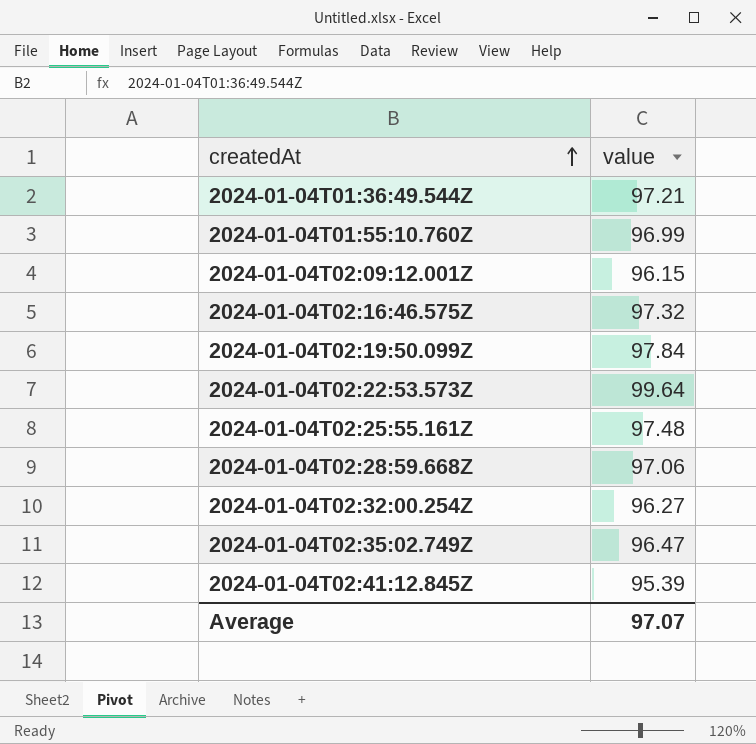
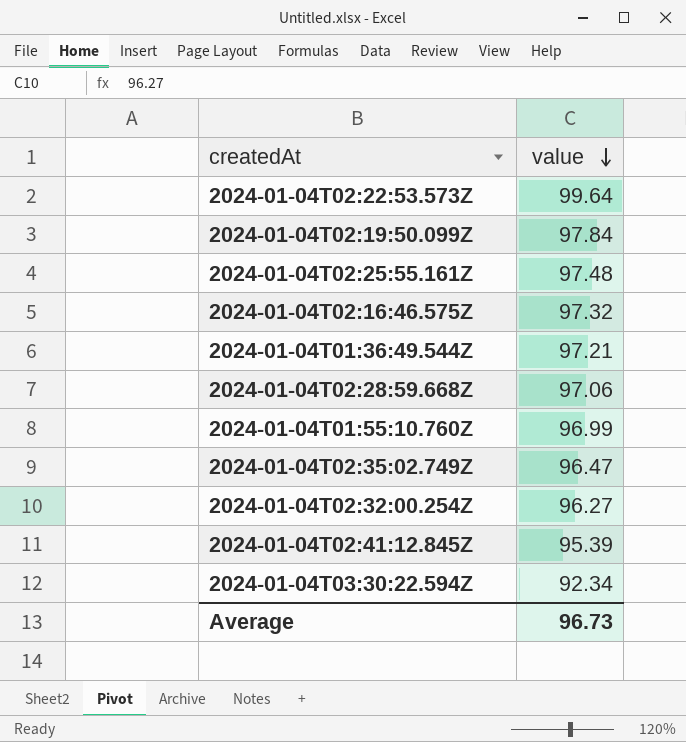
row order: createdAt ascending -> value descending
row 2024-01-04T02:09:12.001Z: 96.15 -> none
row 2024-01-04T03:30:22.594Z: none -> 92.34
Average | value: 97.07 -> 96.73

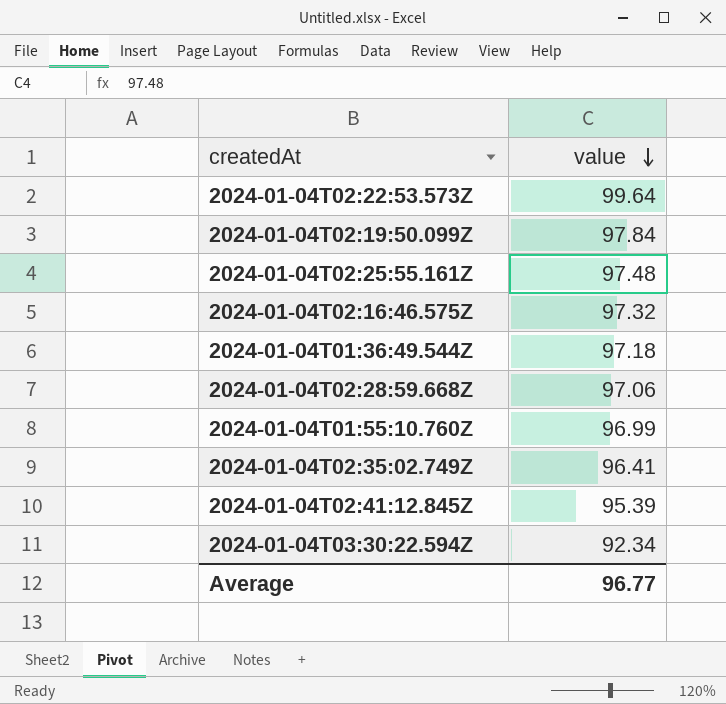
row 2024-01-04T02:32:00.254Z: 96.27 -> none
2024-01-04T01:36:49.544Z | value: 97.21 -> 97.18
2024-01-04T02:35:02.749Z | value: 96.47 -> 96.41
Average | value: 96.73 -> 96.77

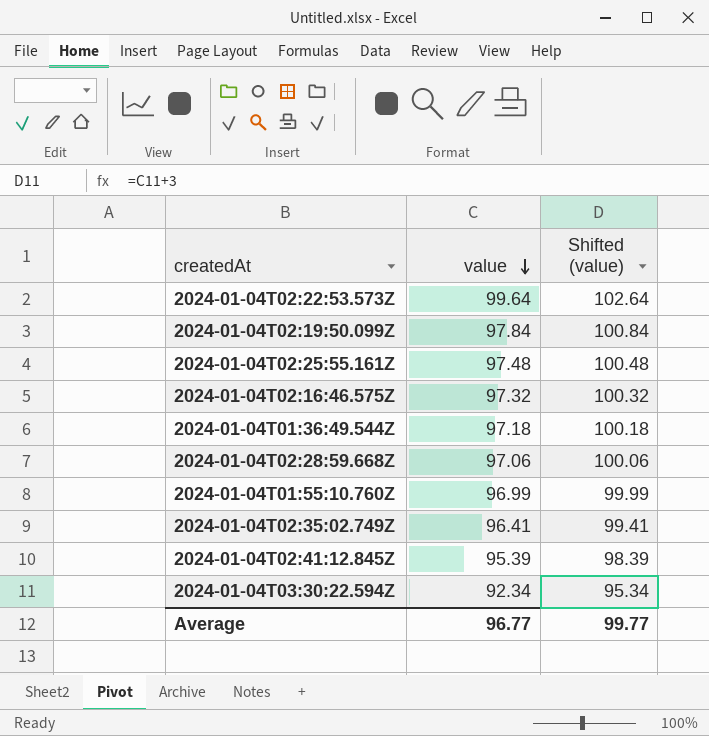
column Shifted (value) | formula: none -> [value] + 3

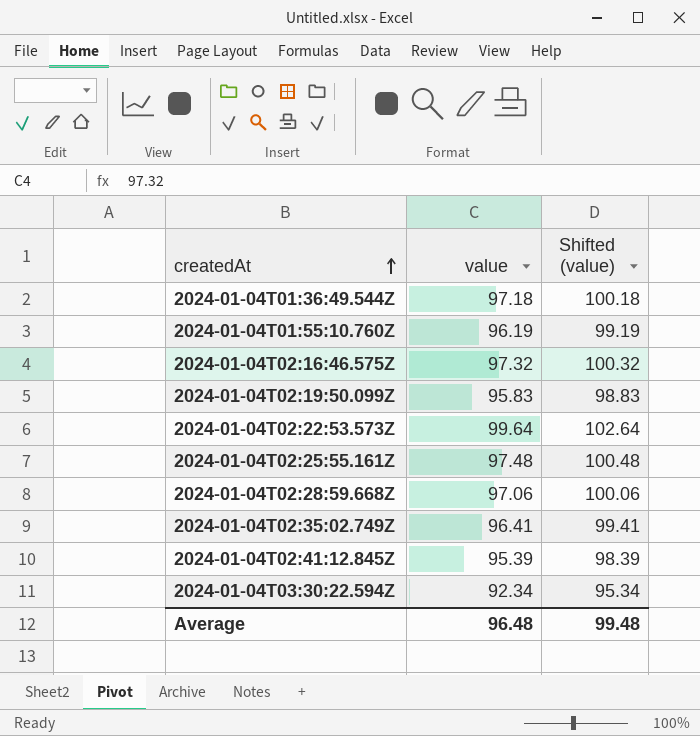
row order: value descending -> createdAt ascending
2024-01-04T01:55:10.760Z | value: 96.99 -> 96.19
2024-01-04T01:55:10.760Z | Shifted (value): 99.99 -> 99.19
2024-01-04T02:19:50.099Z | value: 97.84 -> 95.83
2024-01-04T02:19:50.099Z | Shifted (value): 100.84 -> 98.83
Average | value: 96.77 -> 96.48
Average | Shifted (value): 99.77 -> 99.48

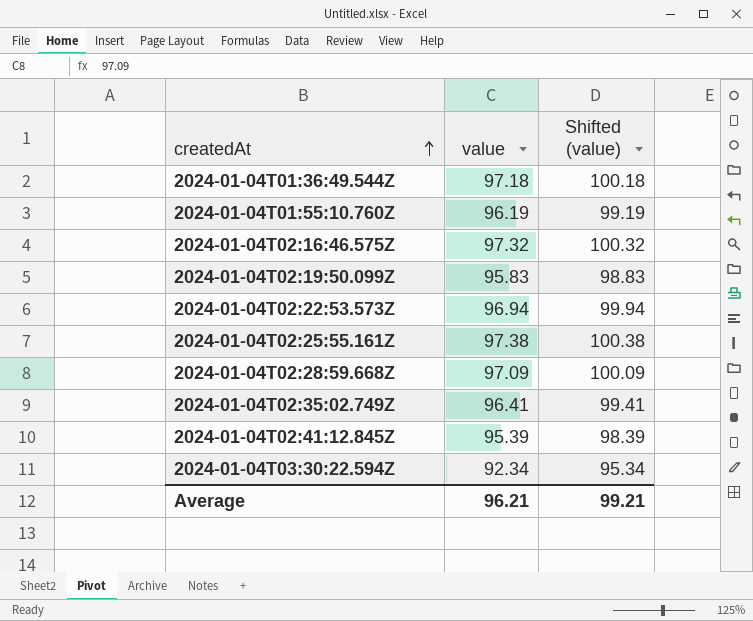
2024-01-04T02:22:53.573Z | value: 99.64 -> 96.94
2024-01-04T02:22:53.573Z | Shifted (value): 102.64 -> 99.94
2024-01-04T02:25:55.161Z | value: 97.48 -> 97.38
2024-01-04T02:25:55.161Z | Shifted (value): 100.48 -> 100.38
2024-01-04T02:28:59.668Z | value: 97.06 -> 97.09
2024-01-04T02:28:59.668Z | Shifted (value): 100.06 -> 100.09
Average | value: 96.48 -> 96.21
Average | Shifted (value): 99.48 -> 99.21

